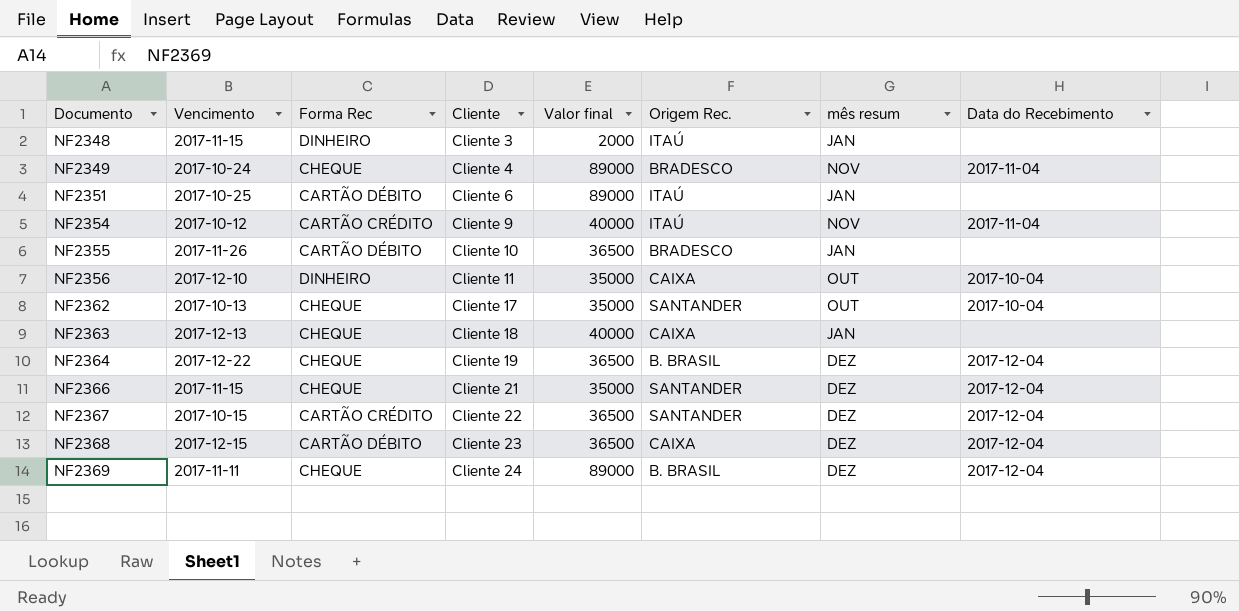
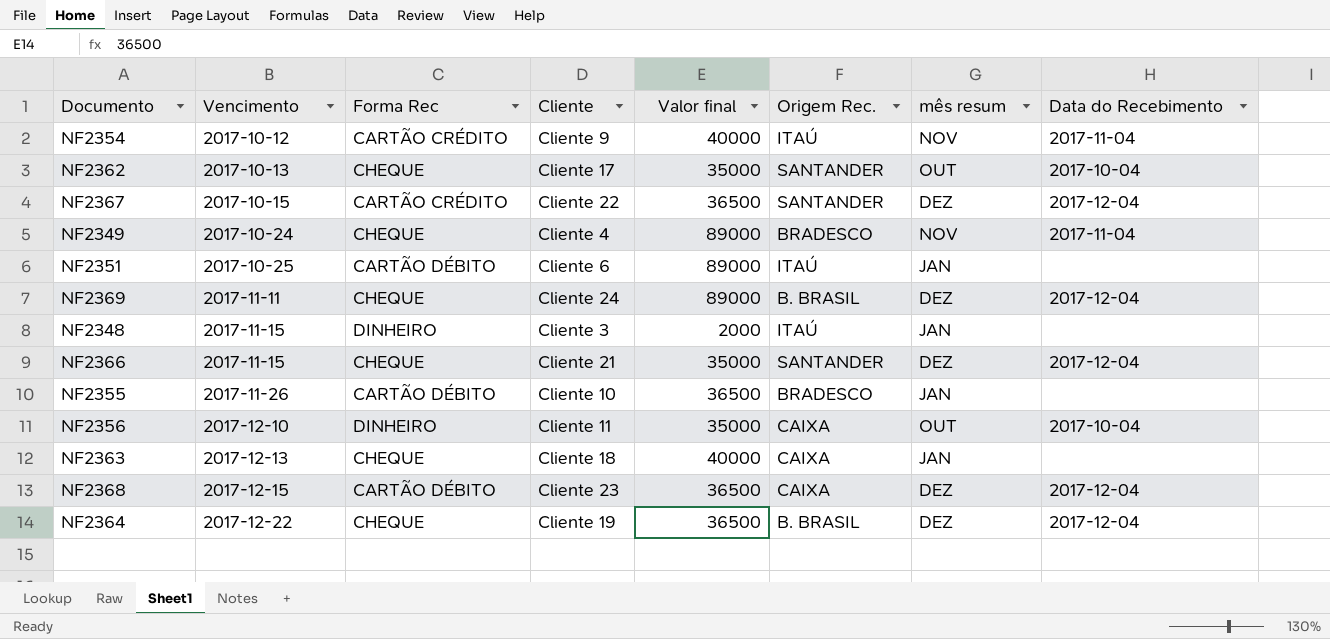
row order: Documento ascending -> Vencimento ascending

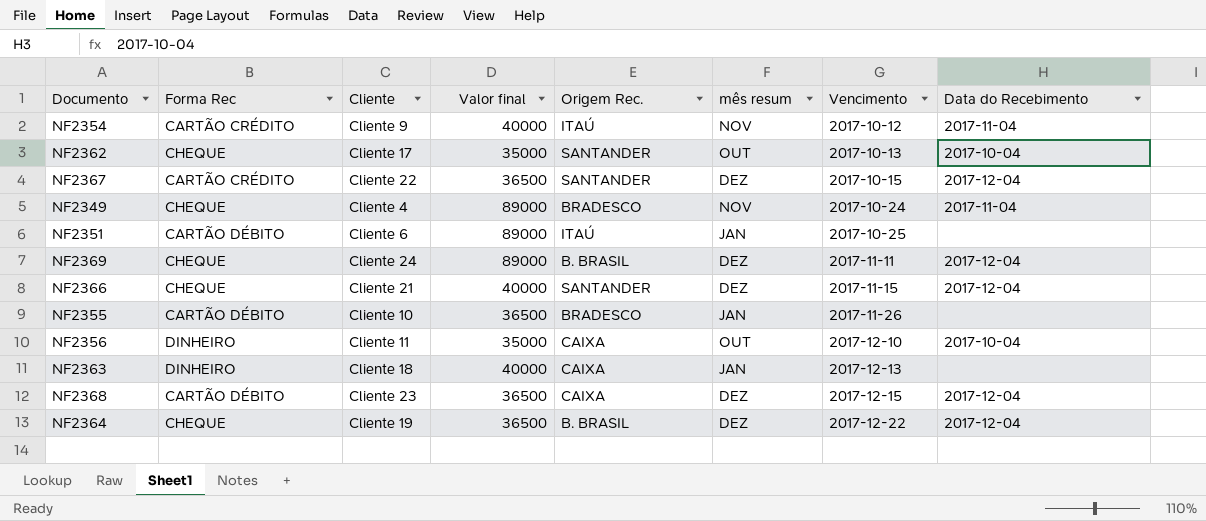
column Vencimento | position: 2 -> 7
row NF2348: 2017-11-15 | DINHEIRO | Cliente 3 | 2000 | ITAÚ | JAN | none -> none
NF2366 | Valor final: 35000 -> 40000
NF2363 | Forma Rec: CHEQUE -> DINHEIRO

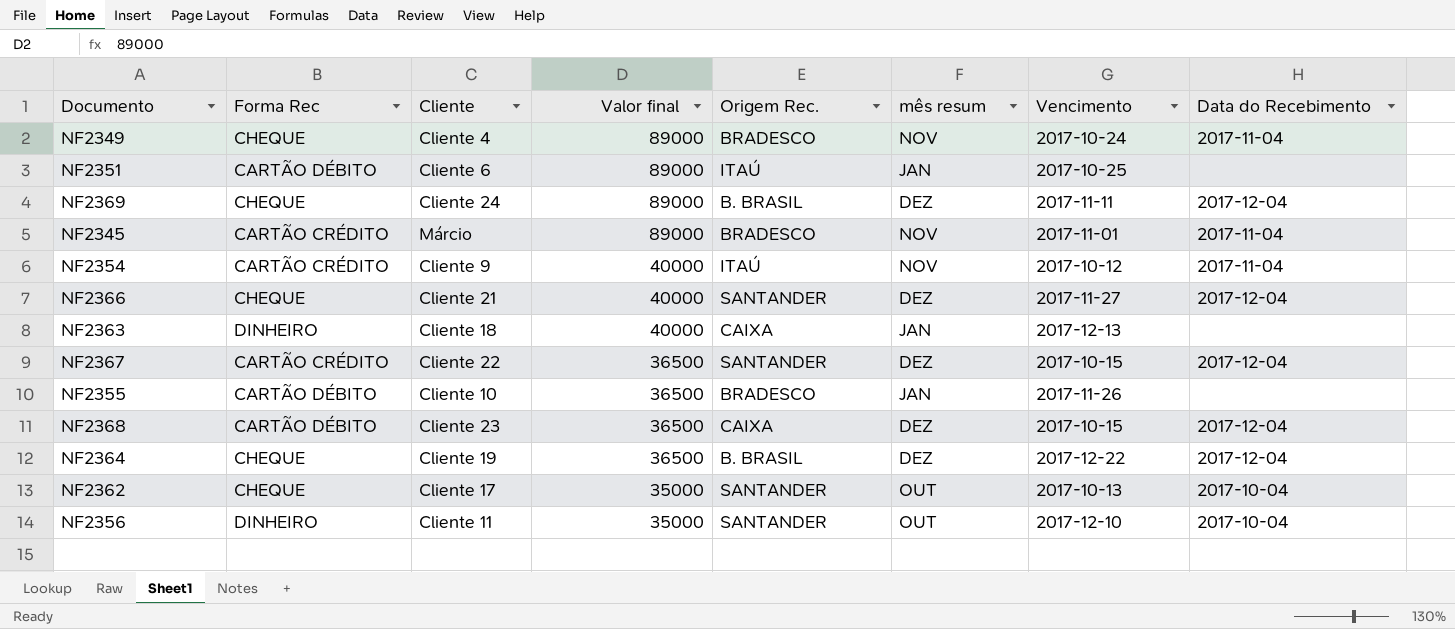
row order: Vencimento ascending -> Valor final descending
row NF2345: none -> CARTÃO CRÉDITO | Márcio | 89000 | BRADESCO | NOV | 2017-11-01 | 2017-11-04
NF2366 | Vencimento: 2017-11-15 -> 2017-11-27
NF2368 | Vencimento: 2017-12-15 -> 2017-10-15
NF2356 | Origem Rec.: CAIXA -> SANTANDER

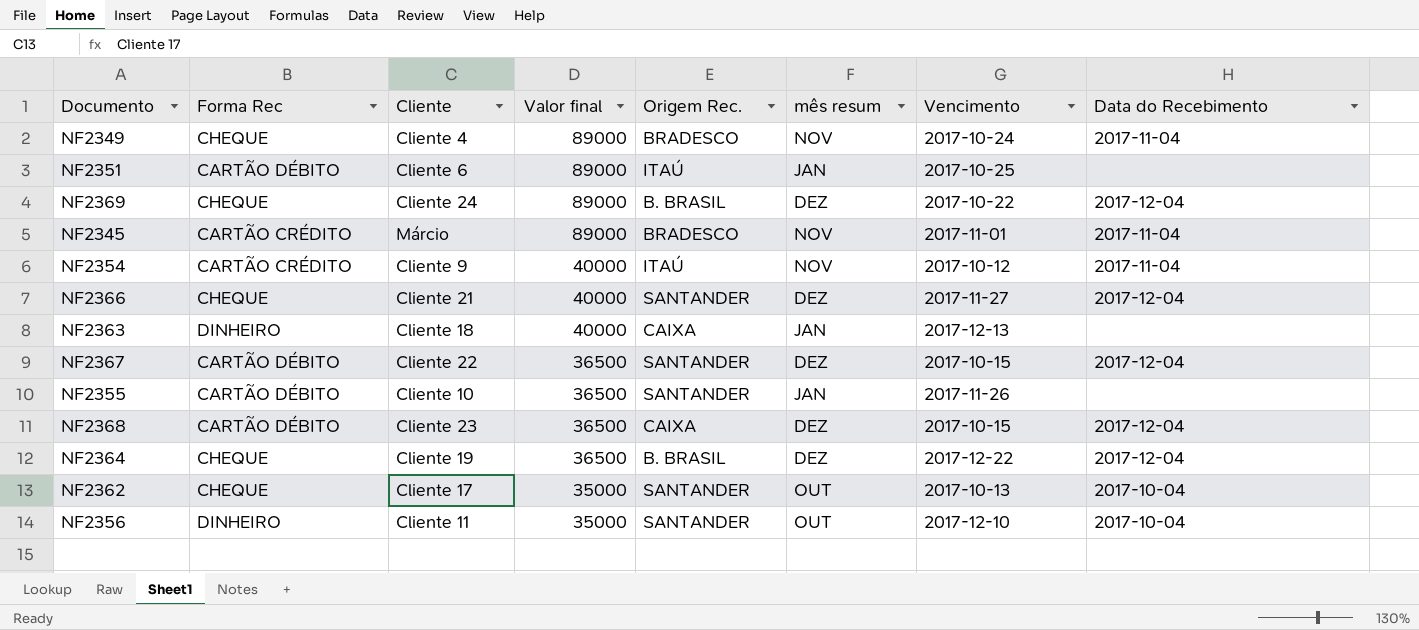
NF2369 | Vencimento: 2017-11-11 -> 2017-10-22
NF2367 | Forma Rec: CARTÃO CRÉDITO -> CARTÃO DÉBITO
NF2355 | Origem Rec.: BRADESCO -> SANTANDER

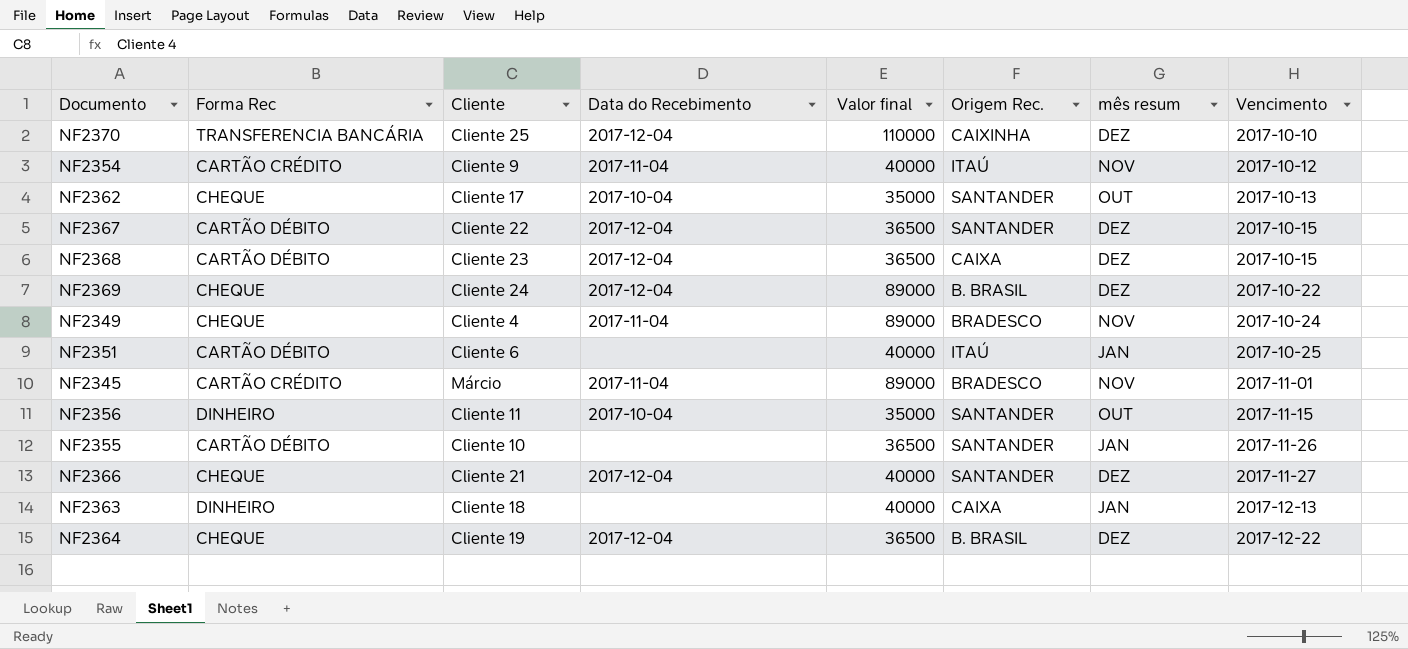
row order: Valor final descending -> Vencimento ascending
column Data do Recebimento | position: 8 -> 4
row NF2370: none -> TRANSFERENCIA BANCÁRIA | Cliente 25 | 2017-12-04 | 110000 | CAIXINHA | DEZ | 2017-10-10
NF2351 | Valor final: 89000 -> 40000
NF2356 | Vencimento: 2017-12-10 -> 2017-11-15

